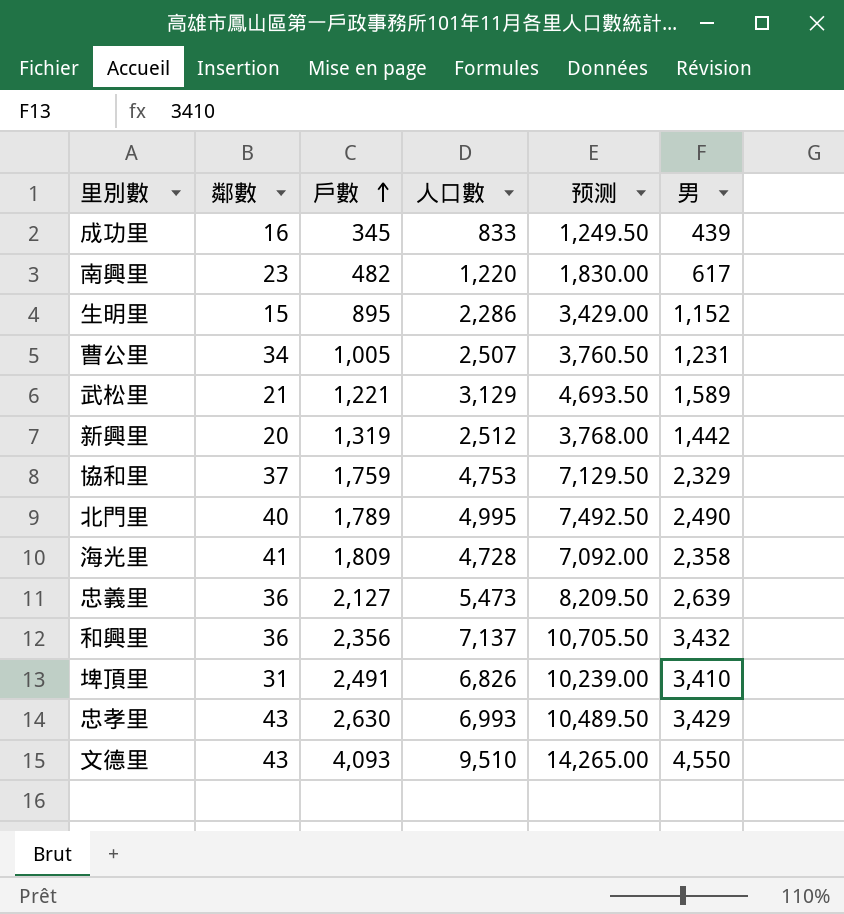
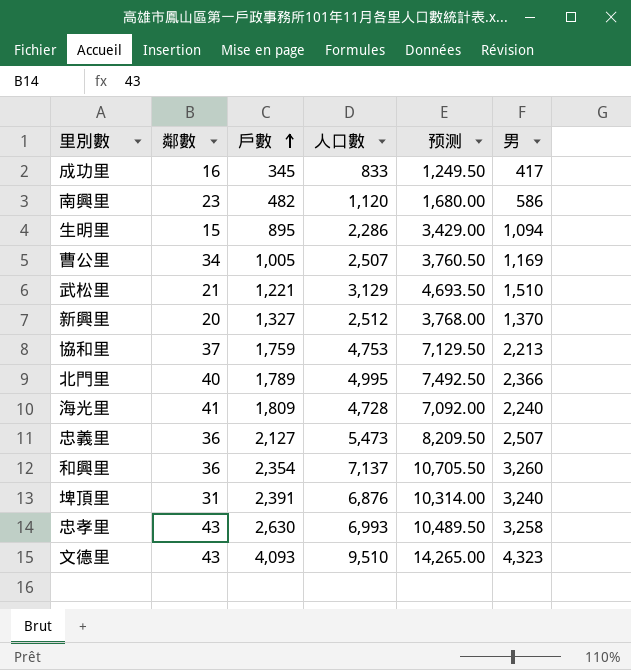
成功里 | 男: 439 -> 417
南興里 | 人口數: 1,220 -> 1,120
南興里 | 预测: 1,830.00 -> 1,680.00
南興里 | 男: 617 -> 586
生明里 | 男: 1,152 -> 1,094
曹公里 | 男: 1,231 -> 1,169
武松里 | 男: 1,589 -> 1,510
新興里 | 戶數: 1,319 -> 1,327
新興里 | 男: 1,442 -> 1,370
協和里 | 男: 2,329 -> 2,213
北門里 | 男: 2,490 -> 2,366
海光里 | 男: 2,358 -> 2,240
忠義里 | 男: 2,639 -> 2,507
和興里 | 戶數: 2,356 -> 2,354
和興里 | 男: 3,432 -> 3,260
埤頂里 | 戶數: 2,491 -> 2,391
埤頂里 | 人口數: 6,826 -> 6,876
埤頂里 | 预测: 10,239.00 -> 10,314.00
埤頂里 | 男: 3,410 -> 3,240
忠孝里 | 男: 3,429 -> 3,258
文德里 | 男: 4,550 -> 4,323

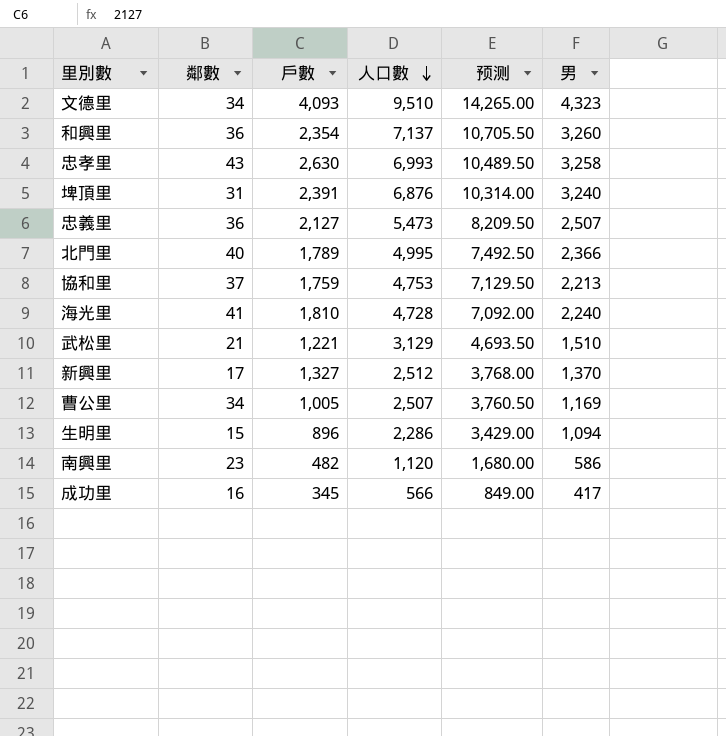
row order: 戶數 ascending -> 人口數 descending
文德里 | 鄰數: 43 -> 34
海光里 | 戶數: 1,809 -> 1,810
新興里 | 鄰數: 20 -> 17
生明里 | 戶數: 895 -> 896
成功里 | 人口數: 833 -> 566
成功里 | 预测: 1,249.50 -> 849.00

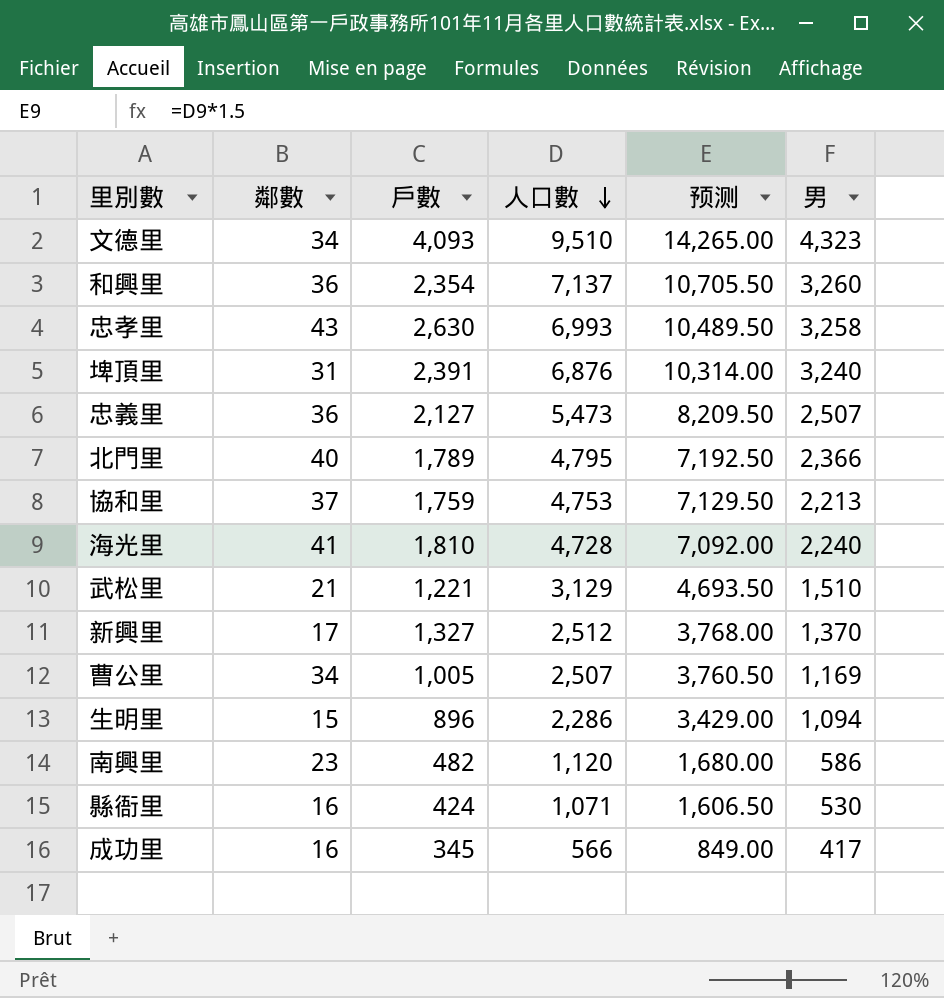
北門里 | 人口數: 4,995 -> 4,795
北門里 | 预测: 7,492.50 -> 7,192.50
row 縣衙里: none -> 16 | 424 | 1,071 | 1,606.50 | 530

